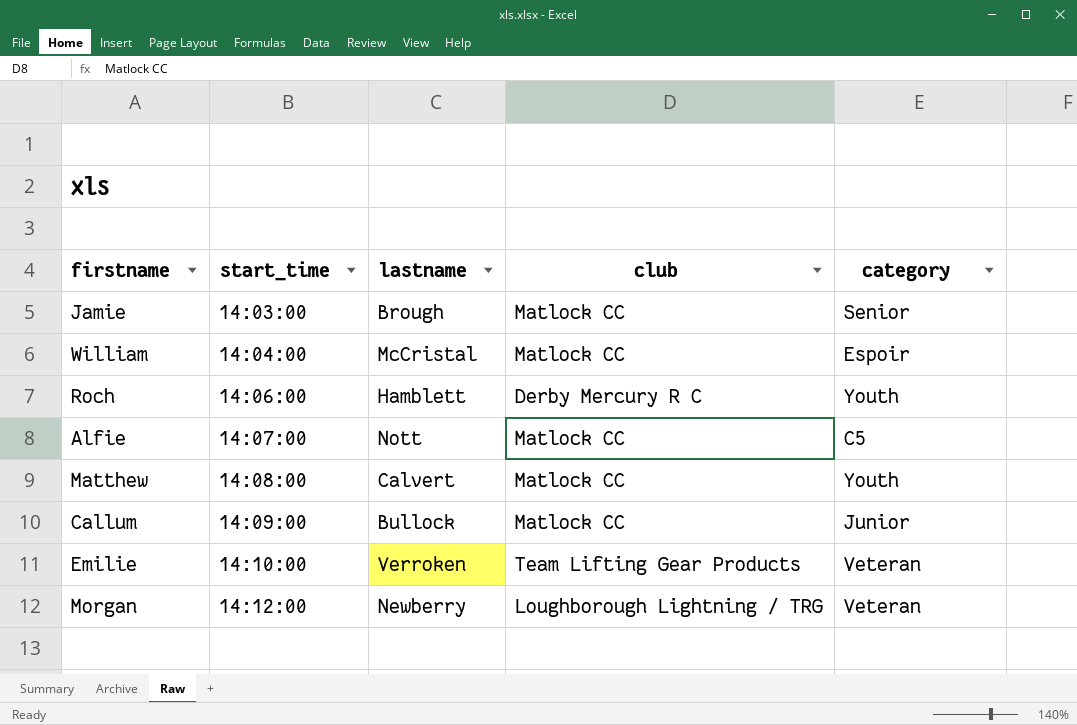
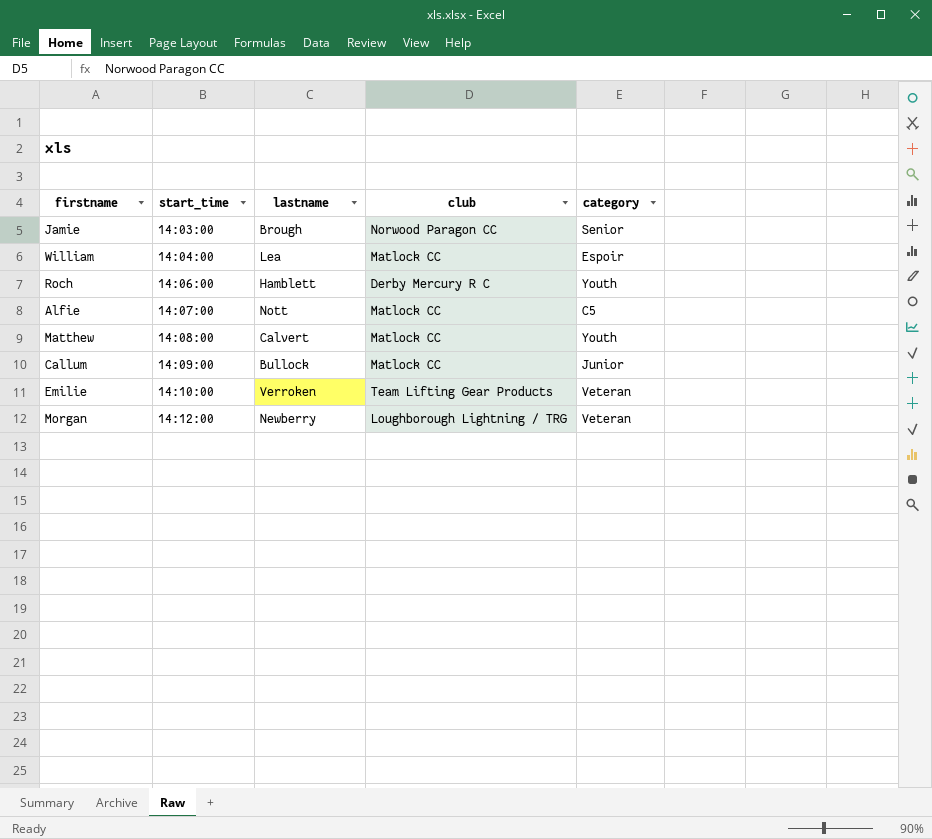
Jamie | club: Matlock CC -> Norwood Paragon CC
William | lastname: McCristal -> Lea

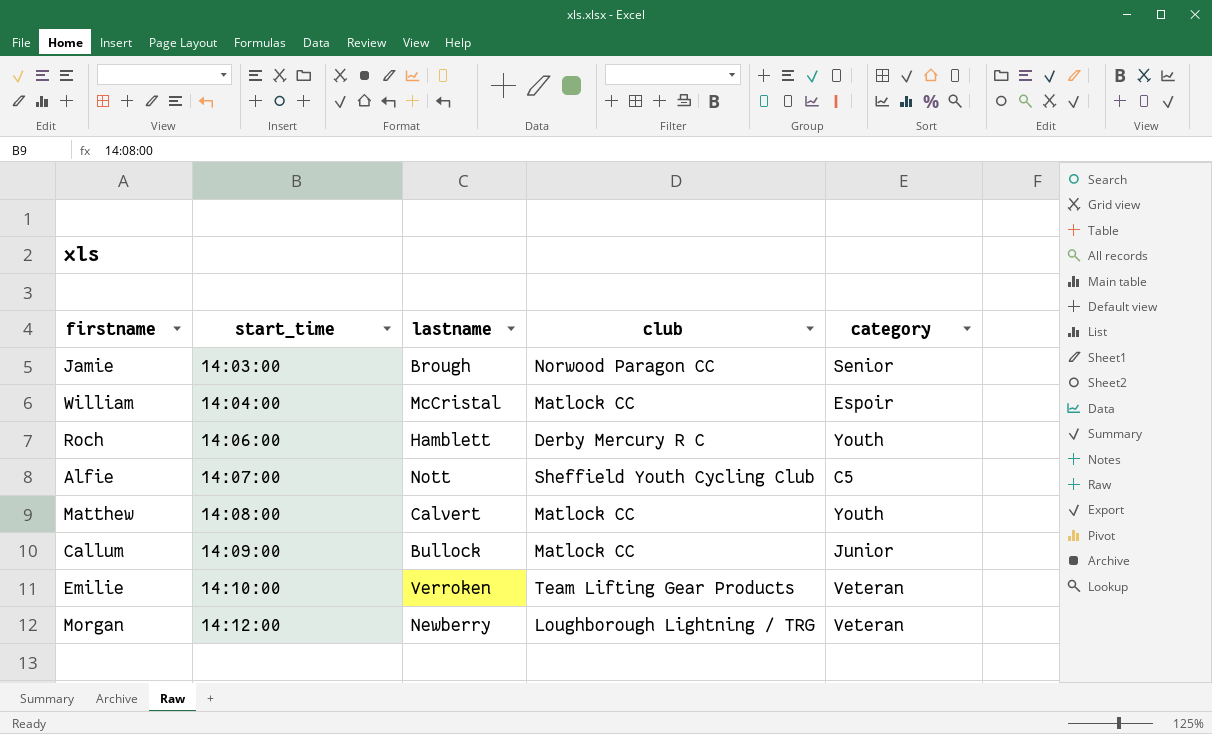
William | lastname: Lea -> McCristal
Alfie | club: Matlock CC -> Sheffield Youth Cycling Club

